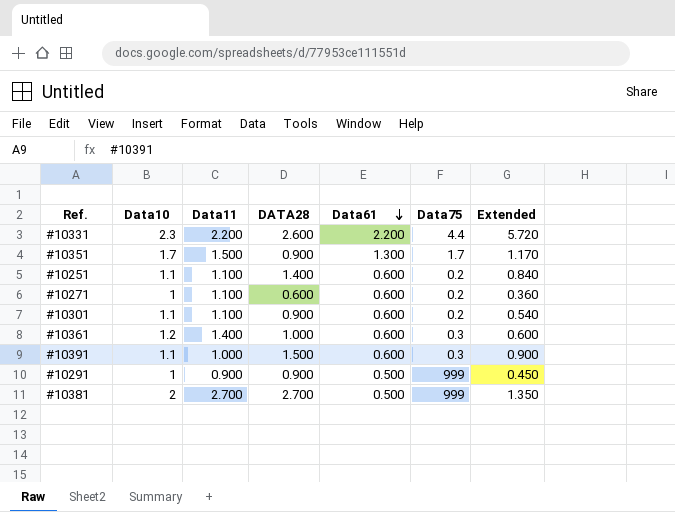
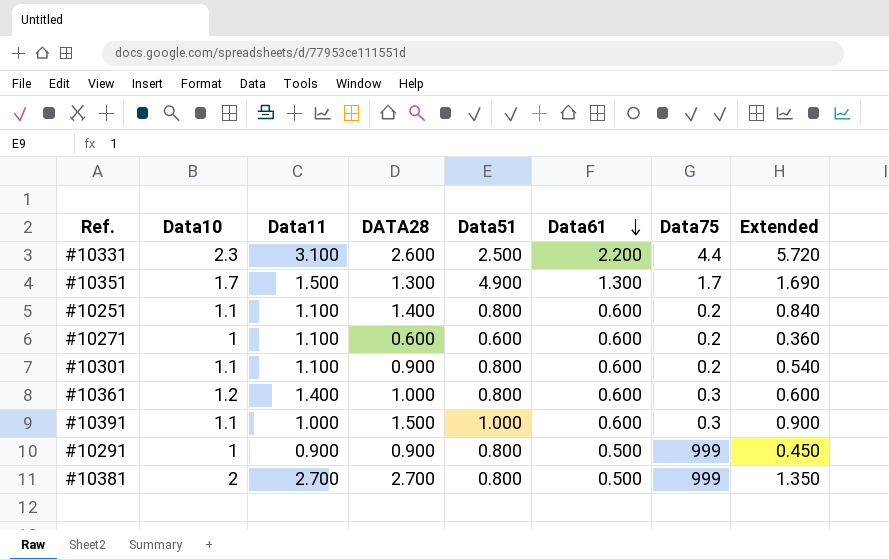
column Data51 | position: none -> 5
#10331 | Data11: 2.200 -> 3.100
#10351 | DATA28: 0.900 -> 1.300
#10351 | Extended: 1.170 -> 1.690

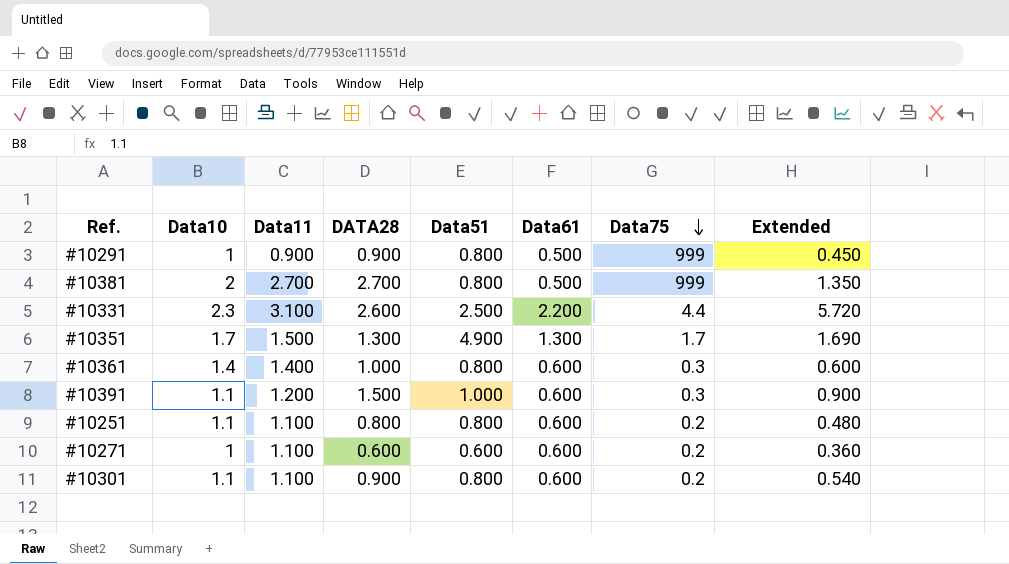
row order: Data61 descending -> Data75 descending
#10361 | Data10: 1.2 -> 1.4
#10391 | Data11: 1.000 -> 1.200
#10251 | DATA28: 1.400 -> 0.800
#10251 | Extended: 0.840 -> 0.480

